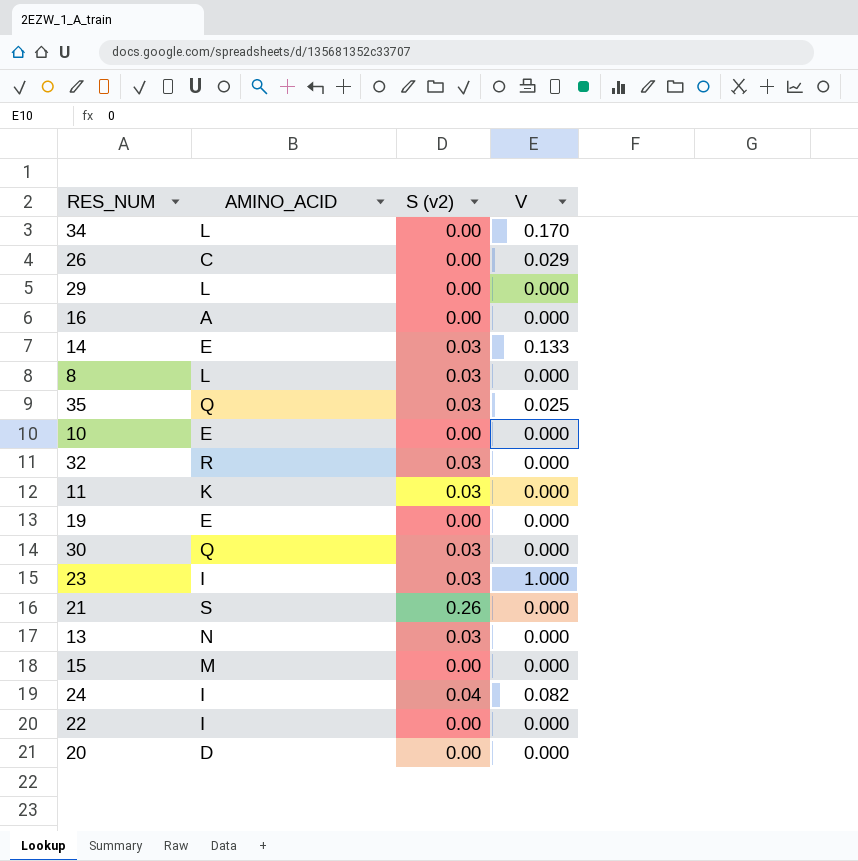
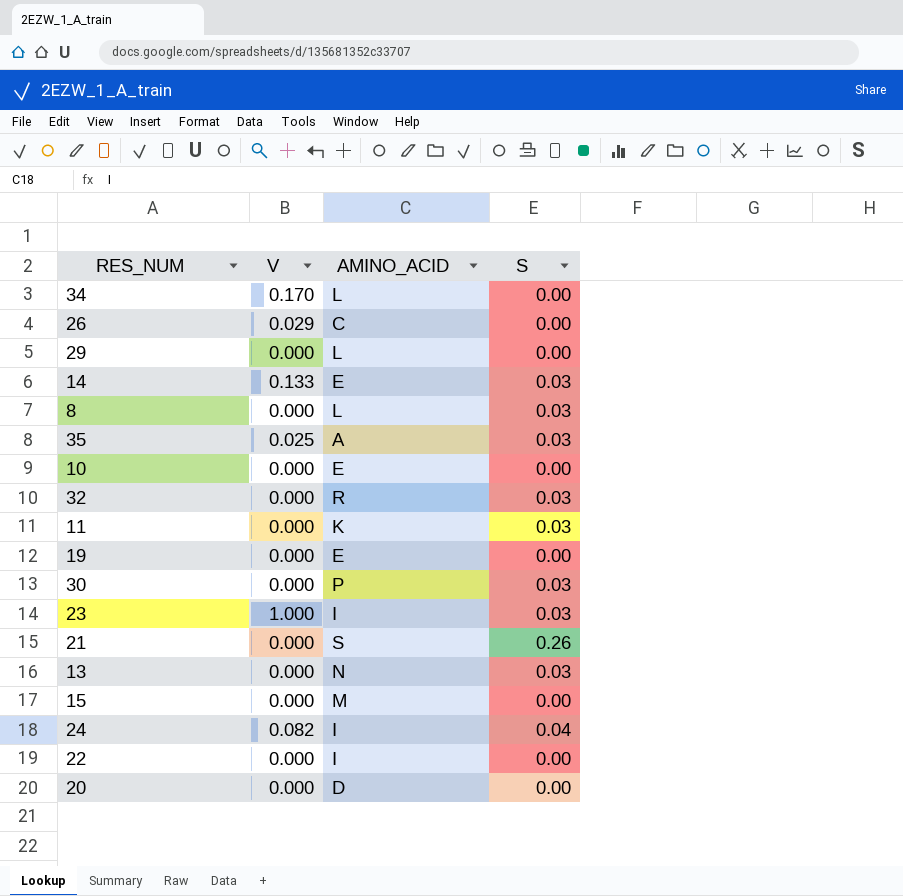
column V | position: 4 -> 2
column name: S (v2) -> S
row 16: A | 0.00 | 0.000 -> none
35 | AMINO_ACID: Q -> A
30 | AMINO_ACID: Q -> P

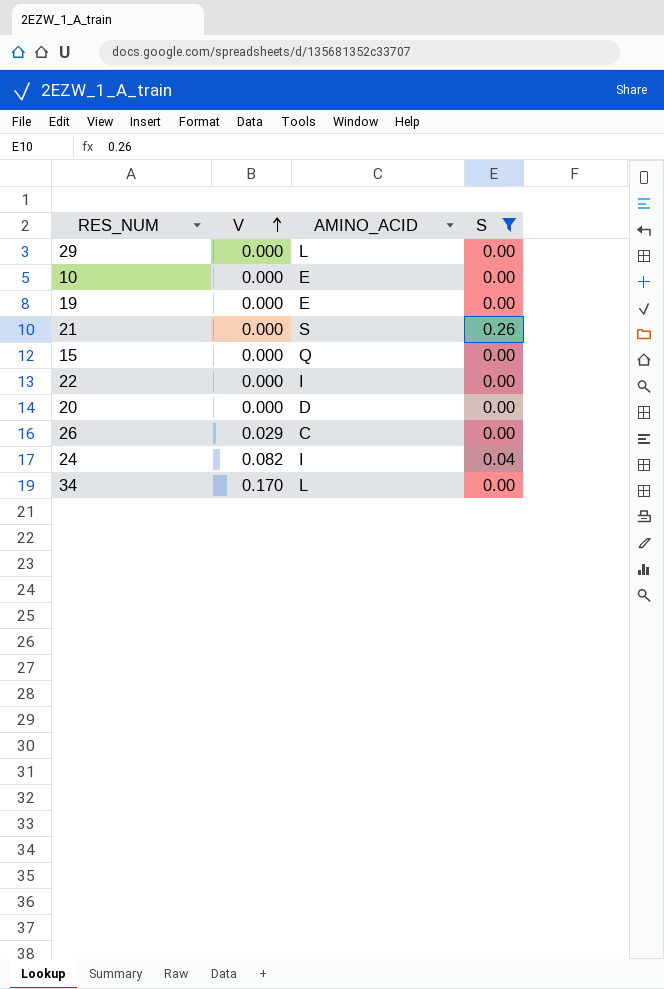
filter: none -> S != 0.03
row order: none -> V ascending
15 | AMINO_ACID: M -> Q

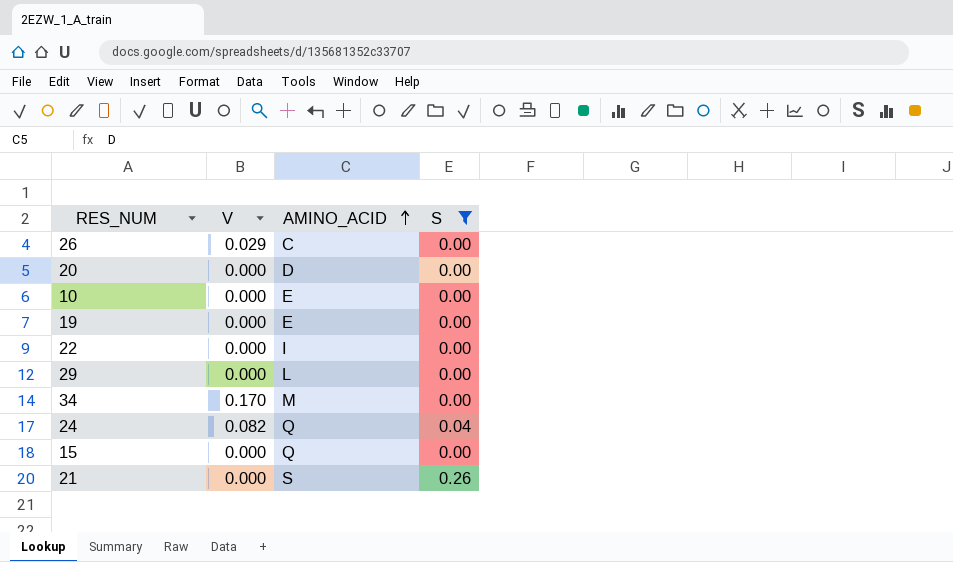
row order: V ascending -> AMINO_ACID ascending
34 | AMINO_ACID: L -> M
24 | AMINO_ACID: I -> Q

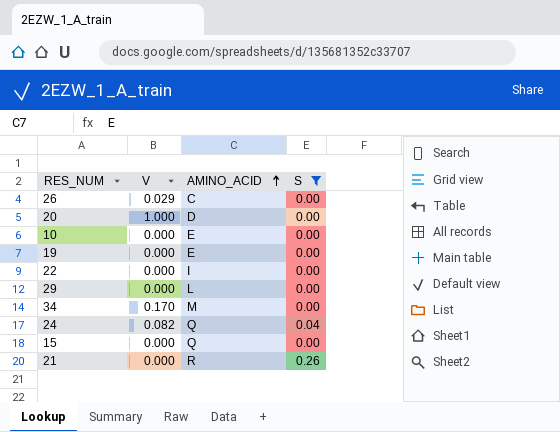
20 | V: 0.000 -> 1.000
21 | AMINO_ACID: S -> R

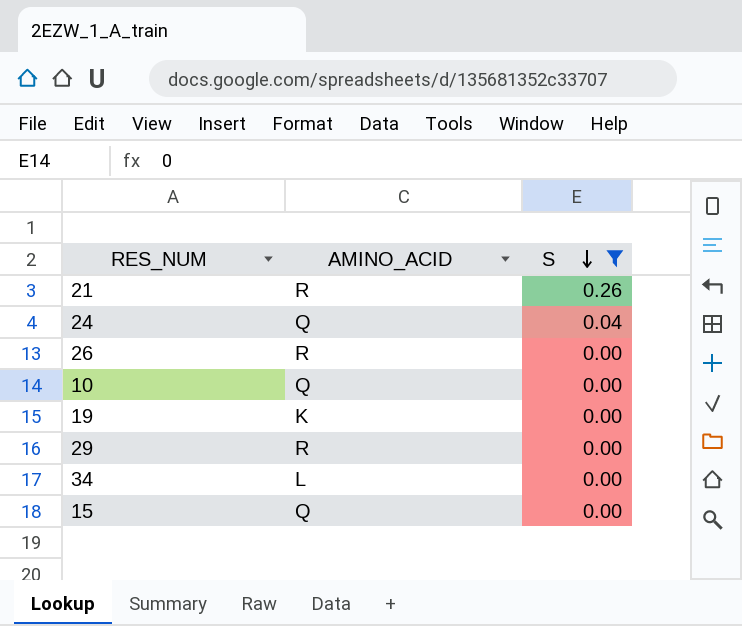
row order: AMINO_ACID ascending -> S descending
column V | position: 2 -> none
row 20: 1.000 | D | 0.00 -> none
row 22: 0.000 | I | 0.00 -> none
26 | AMINO_ACID: C -> R
10 | AMINO_ACID: E -> Q
19 | AMINO_ACID: E -> K
29 | AMINO_ACID: L -> R
34 | AMINO_ACID: M -> L

